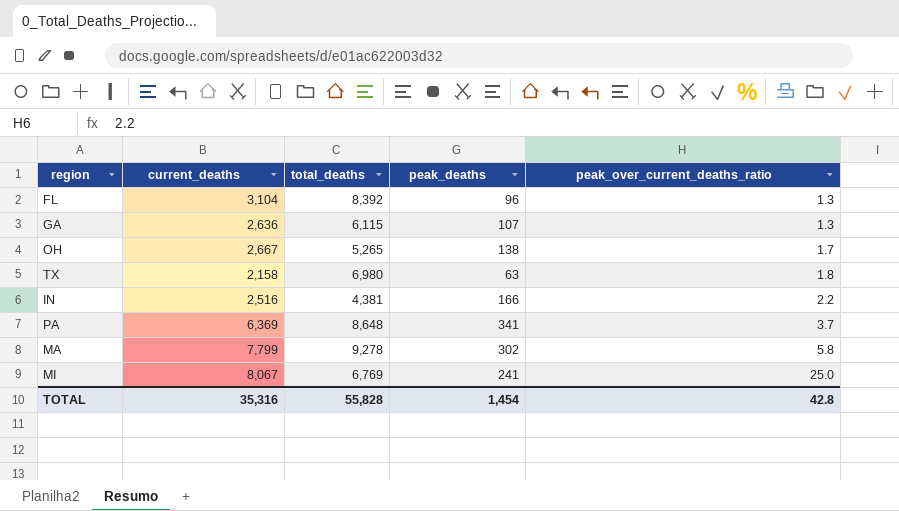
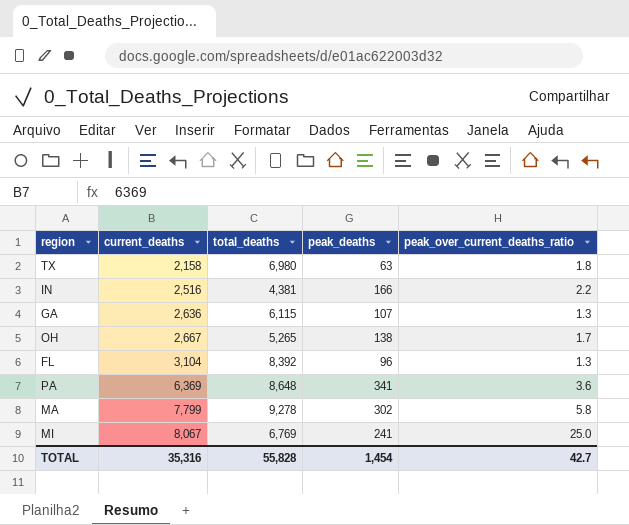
row order: peak_over_current_deaths_ratio ascending -> current_deaths ascending
PA | peak_over_current_deaths_ratio: 3.7 -> 3.6
TOTAL | peak_over_current_deaths_ratio: 42.8 -> 42.7

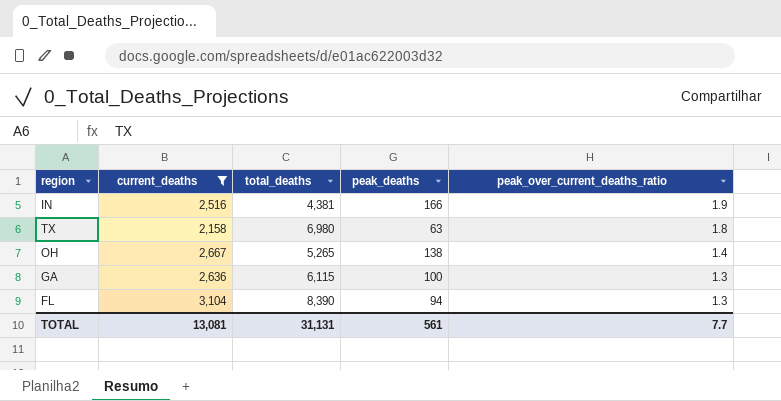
filter: none -> current_deaths <= 3,104
row order: current_deaths ascending -> peak_over_current_deaths_ratio descending
IN | peak_over_current_deaths_ratio: 2.2 -> 1.9
OH | peak_over_current_deaths_ratio: 1.7 -> 1.4
GA | peak_deaths: 107 -> 100
FL | total_deaths: 8,392 -> 8,390
FL | peak_deaths: 96 -> 94
TOTAL | current_deaths: 35,316 -> 13,081
TOTAL | total_deaths: 55,828 -> 31,131
TOTAL | peak_deaths: 1,454 -> 561
TOTAL | peak_over_current_deaths_ratio: 42.7 -> 7.7

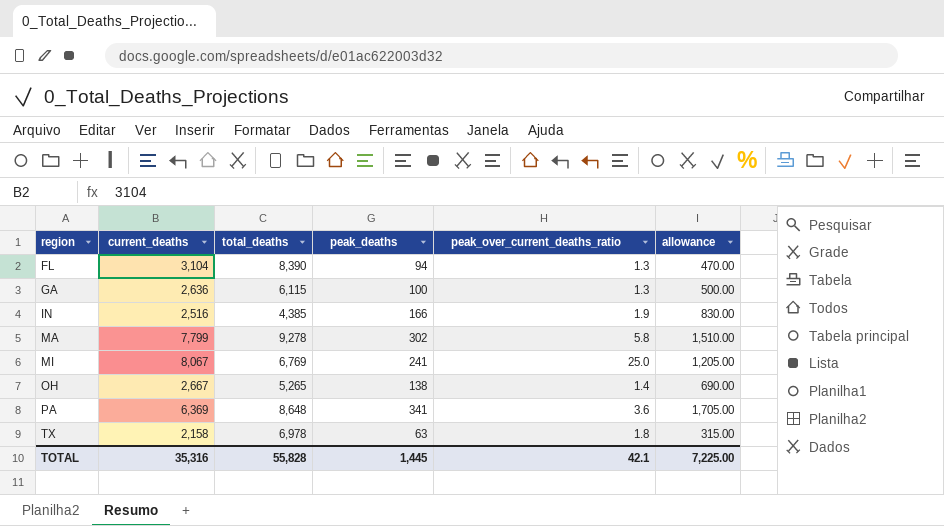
filter: current_deaths <= 3,104 -> none
row order: peak_over_current_deaths_ratio descending -> region ascending
column allowance | formula: none -> [peak_deaths] * 5
IN | total_deaths: 4,381 -> 4,385
TX | total_deaths: 6,980 -> 6,978
TOTAL | current_deaths: 13,081 -> 35,316
TOTAL | total_deaths: 31,131 -> 55,828
TOTAL | peak_deaths: 561 -> 1,445
TOTAL | peak_over_current_deaths_ratio: 7.7 -> 42.1

